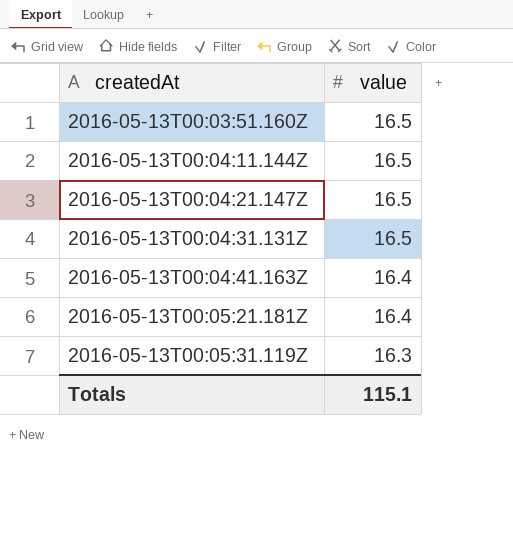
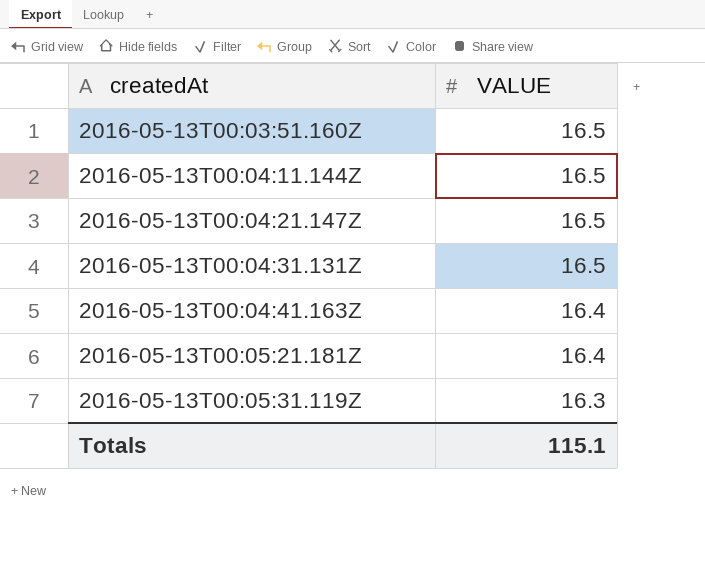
column name: value -> VALUE

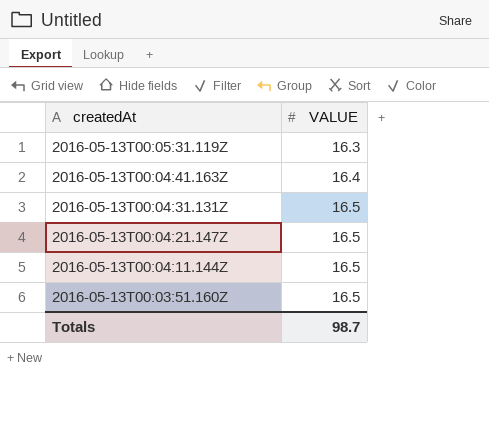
row order: createdAt ascending -> createdAt descending
row 2016-05-13T00:05:21.181Z: 16.4 -> none
Totals | VALUE: 115.1 -> 98.7

